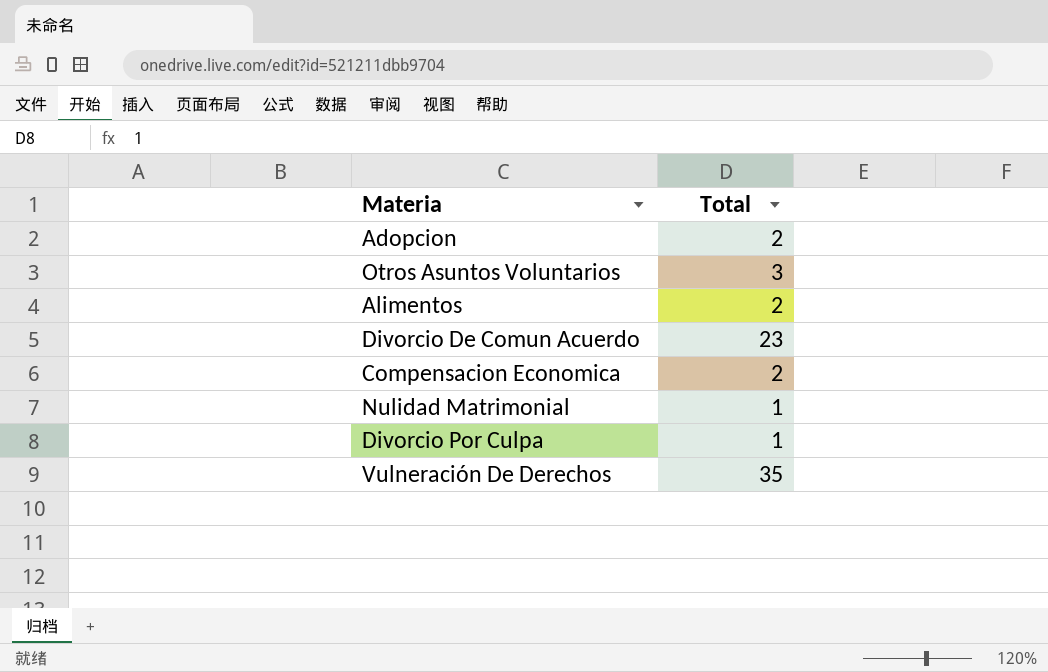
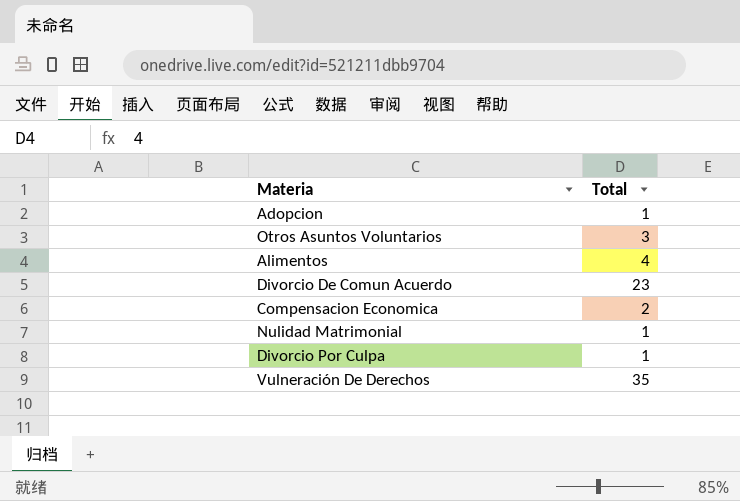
Adopcion | Total: 2 -> 1
Alimentos | Total: 2 -> 4

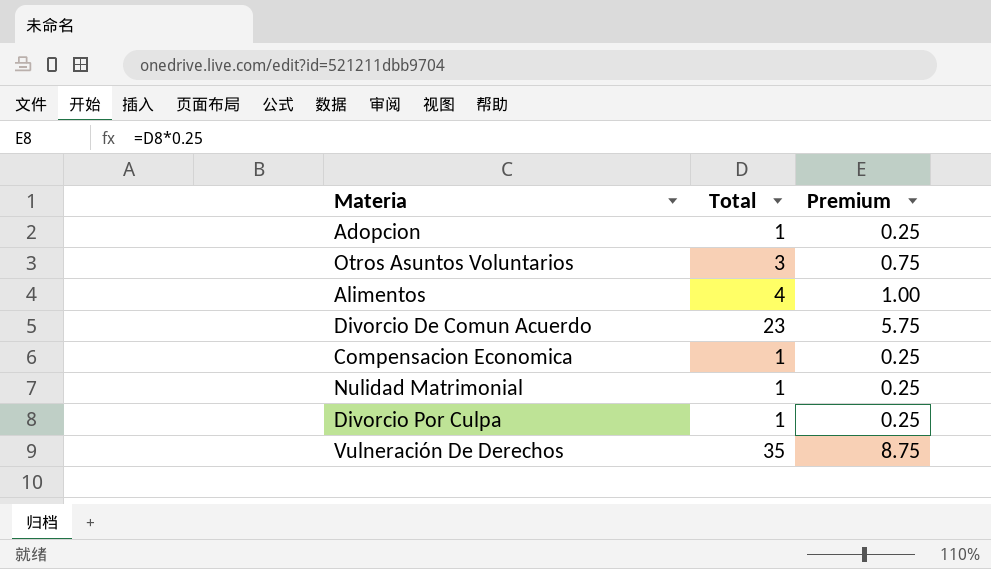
column Premium | formula: none -> [Total] * 0.25
Compensacion Economica | Total: 2 -> 1

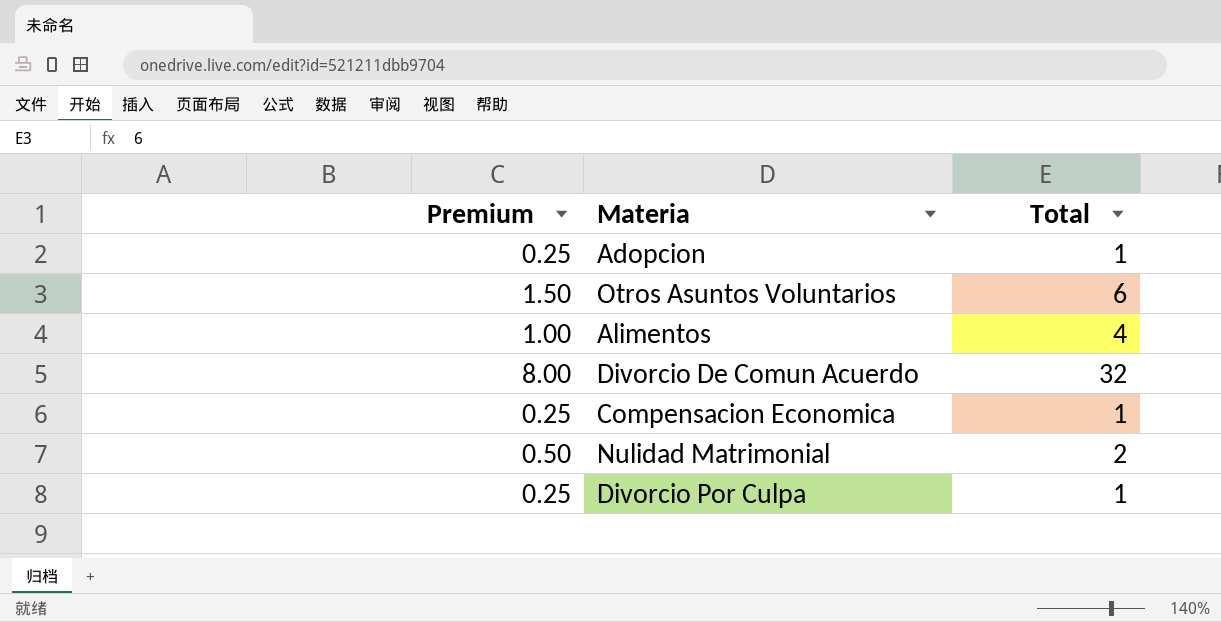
column Premium | position: 3 -> 1
row Vulneración De Derechos: 35 | 8.75 -> none
Otros Asuntos Voluntarios | Premium: 0.75 -> 1.50
Otros Asuntos Voluntarios | Total: 3 -> 6
Divorcio De Comun Acuerdo | Premium: 5.75 -> 8.00
Divorcio De Comun Acuerdo | Total: 23 -> 32
Nulidad Matrimonial | Premium: 0.25 -> 0.50
Nulidad Matrimonial | Total: 1 -> 2

